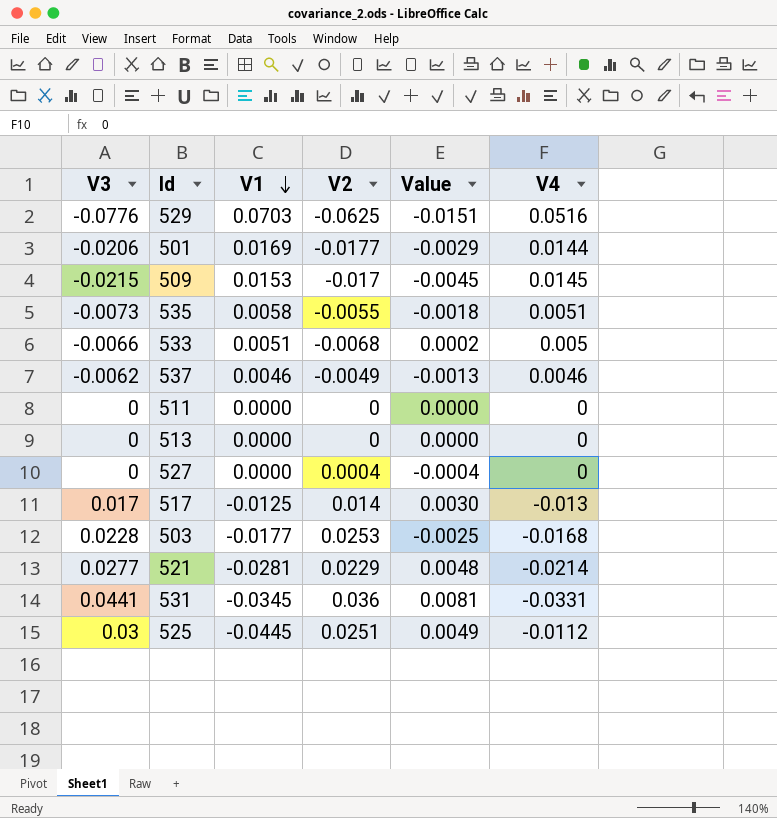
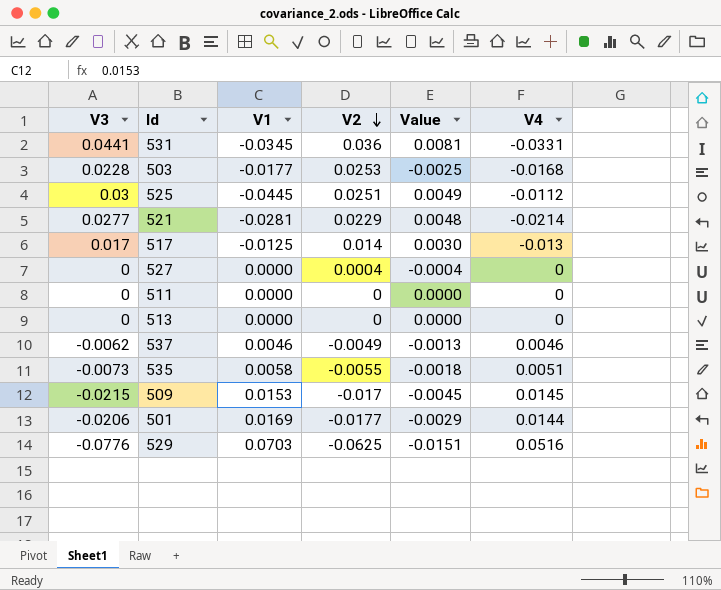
row order: V1 descending -> V2 descending
row 533: -0.0066 | 0.0051 | -0.0068 | 0.0002 | 0.005 -> none

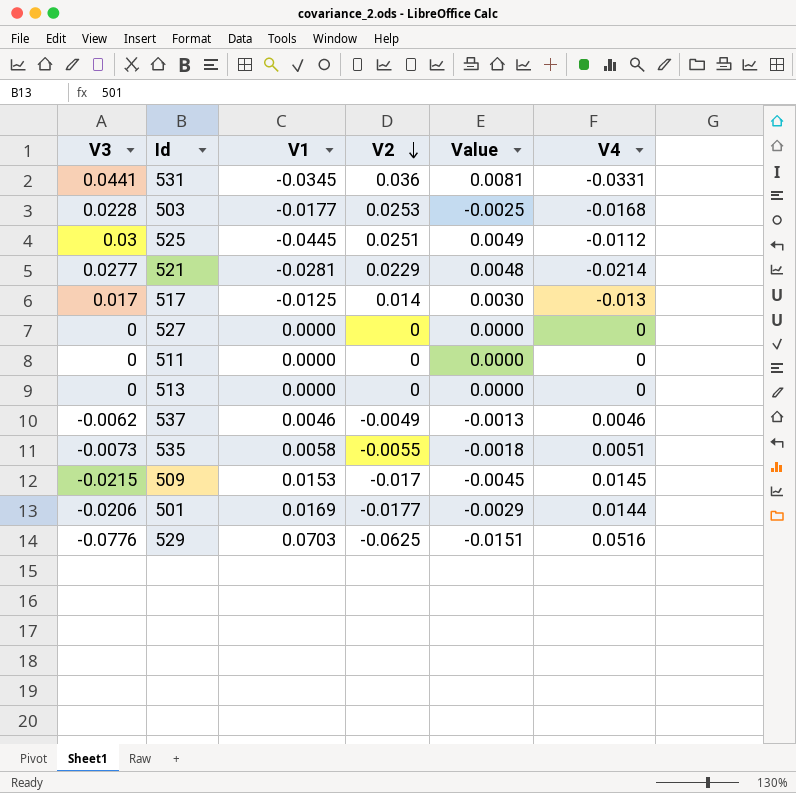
527 | V2: 0.0004 -> 0
527 | Value: -0.0004 -> 0.0000

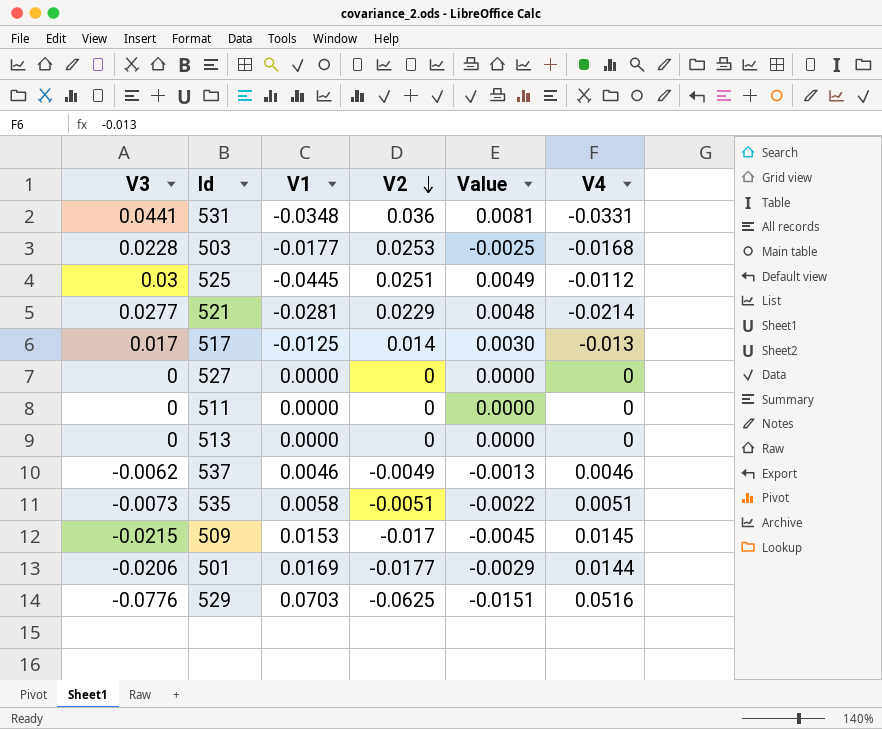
531 | V1: -0.0345 -> -0.0348
535 | V2: -0.0055 -> -0.0051
535 | Value: -0.0018 -> -0.0022

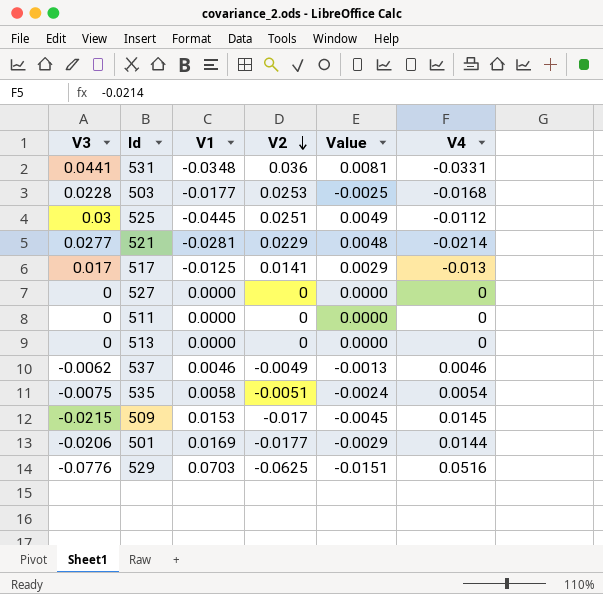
517 | V2: 0.014 -> 0.0141
517 | Value: 0.0030 -> 0.0029
535 | V3: -0.0073 -> -0.0075
535 | Value: -0.0022 -> -0.0024
535 | V4: 0.0051 -> 0.0054

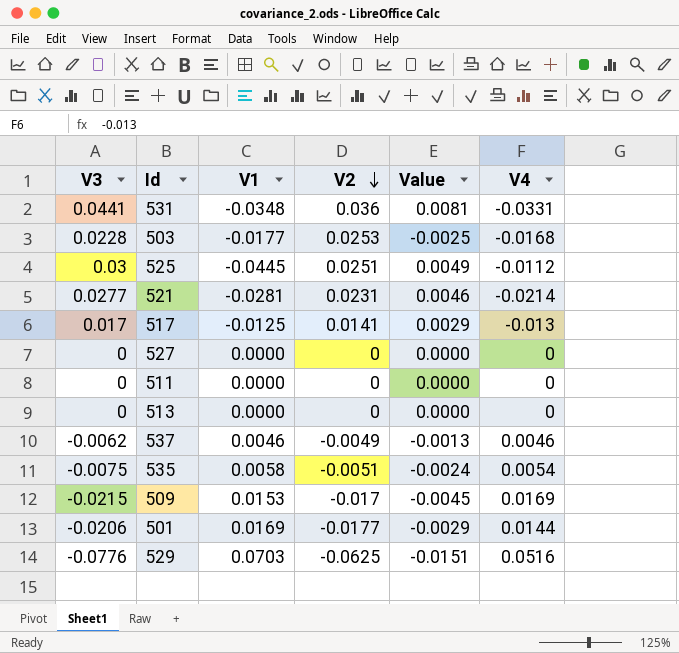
521 | V2: 0.0229 -> 0.0231
521 | Value: 0.0048 -> 0.0046
509 | V4: 0.0145 -> 0.0169

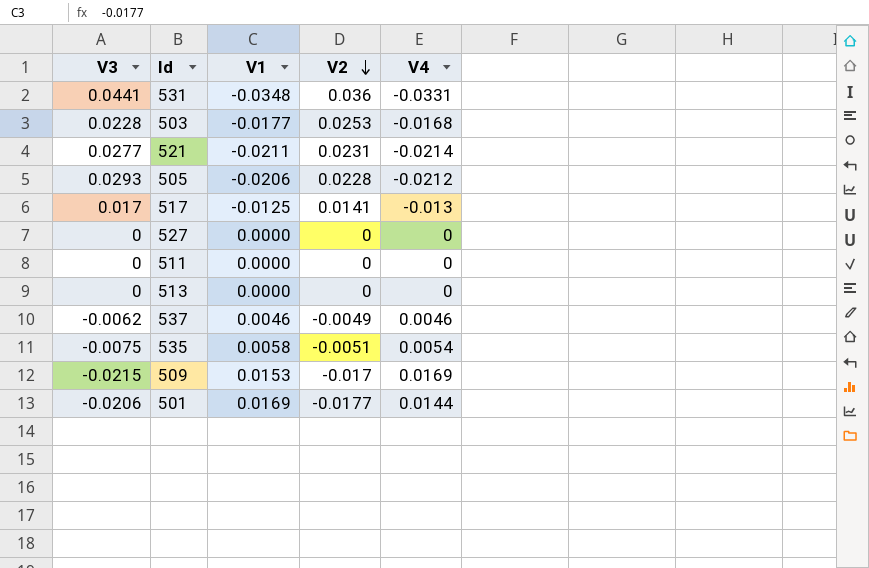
column Value | formula: [V3] - [V2] -> none
row 525: 0.03 | -0.0445 | 0.0251 | 0.0049 | -0.0112 -> none
row 529: -0.0776 | 0.0703 | -0.0625 | -0.0151 | 0.0516 -> none
521 | V1: -0.0281 -> -0.0211
row 505: none -> 0.0293 | -0.0206 | 0.0228 | -0.0212

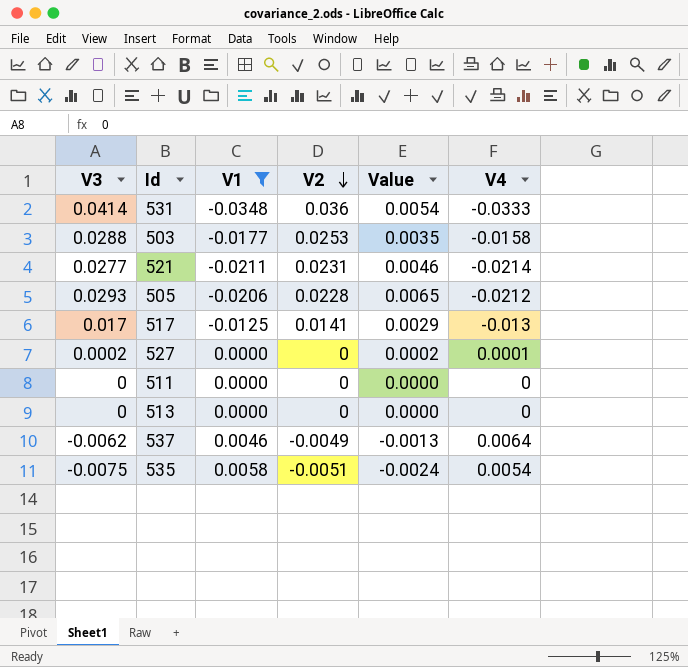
filter: none -> V1 <= 0.0058
column Value | formula: none -> [V3] - [V2]
531 | V3: 0.0441 -> 0.0414
531 | V4: -0.0331 -> -0.0333
503 | V3: 0.0228 -> 0.0288
503 | V4: -0.0168 -> -0.0158
527 | V3: 0 -> 0.0002
527 | V4: 0 -> 0.0001
537 | V4: 0.0046 -> 0.0064

